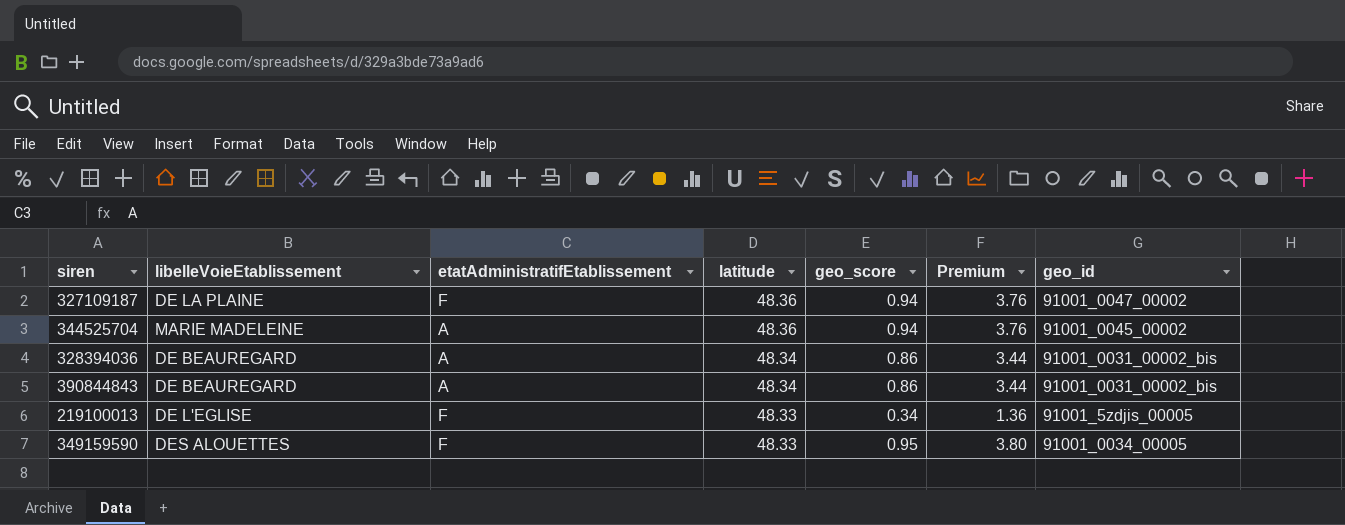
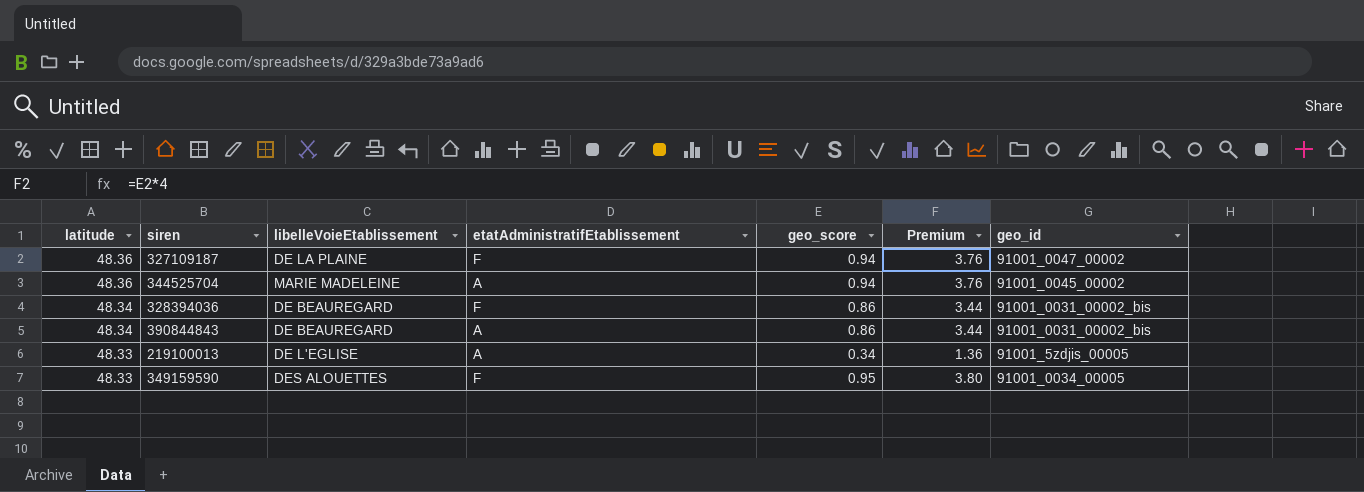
column latitude | position: 4 -> 1
328394036 | etatAdministratifEtablissement: A -> F
219100013 | etatAdministratifEtablissement: F -> A

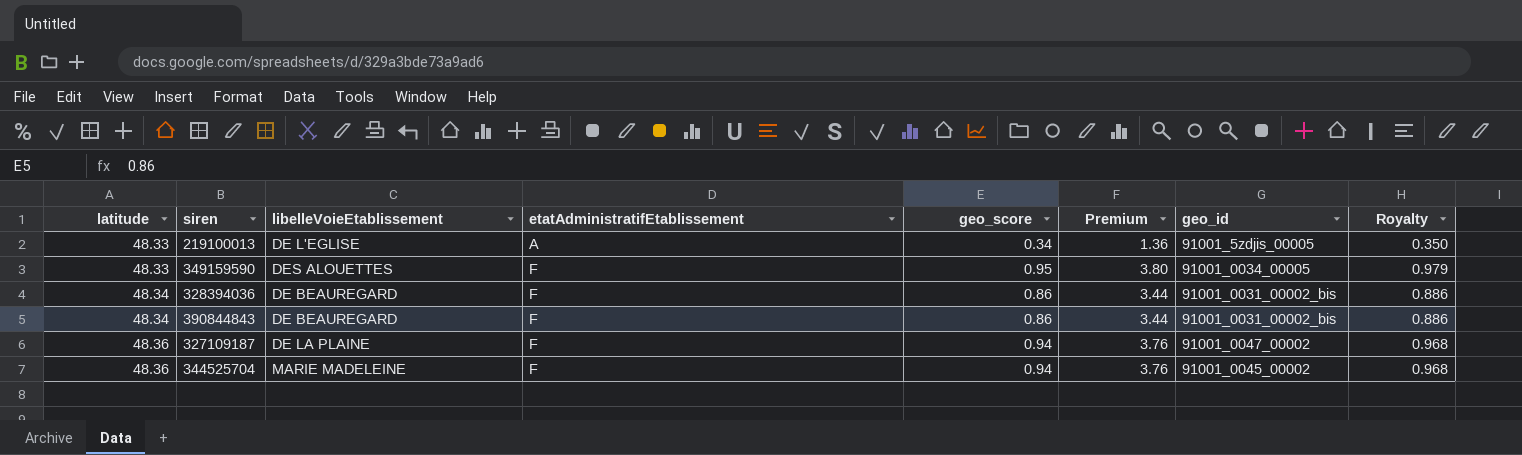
row order: latitude descending -> latitude ascending
column Royalty | formula: none -> [geo_score] * 1.03
390844843 | etatAdministratifEtablissement: A -> F
344525704 | etatAdministratifEtablissement: A -> F

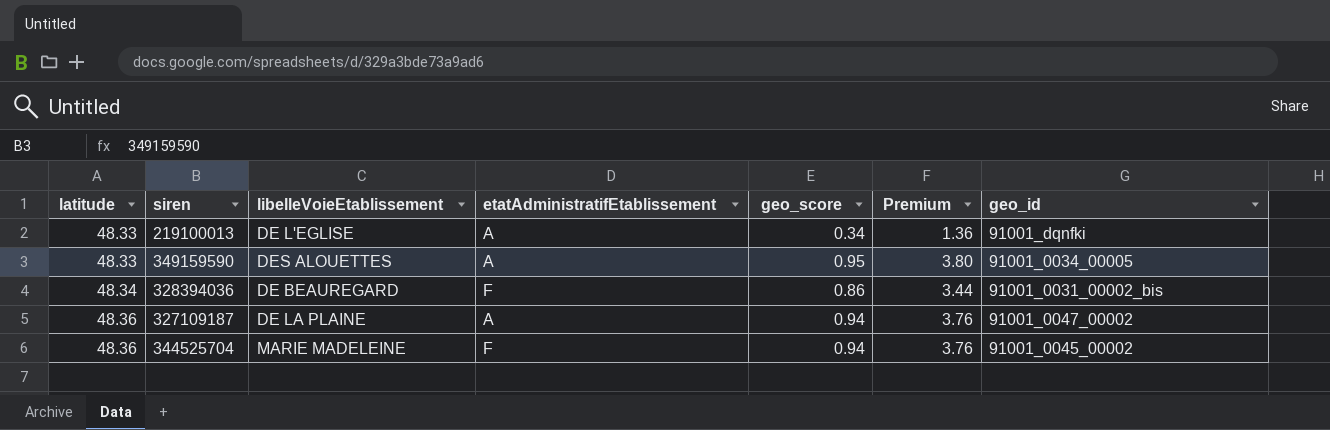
column Royalty | formula: [geo_score] * 1.03 -> none
row 390844843: 48.34 | DE BEAUREGARD | F | 0.86 | 3.44 | 91001_0031_00002_bis | 0.886 -> none
219100013 | geo_id: 91001_5zdjis_00005 -> 91001_dqnfki
349159590 | etatAdministratifEtablissement: F -> A
327109187 | etatAdministratifEtablissement: F -> A

